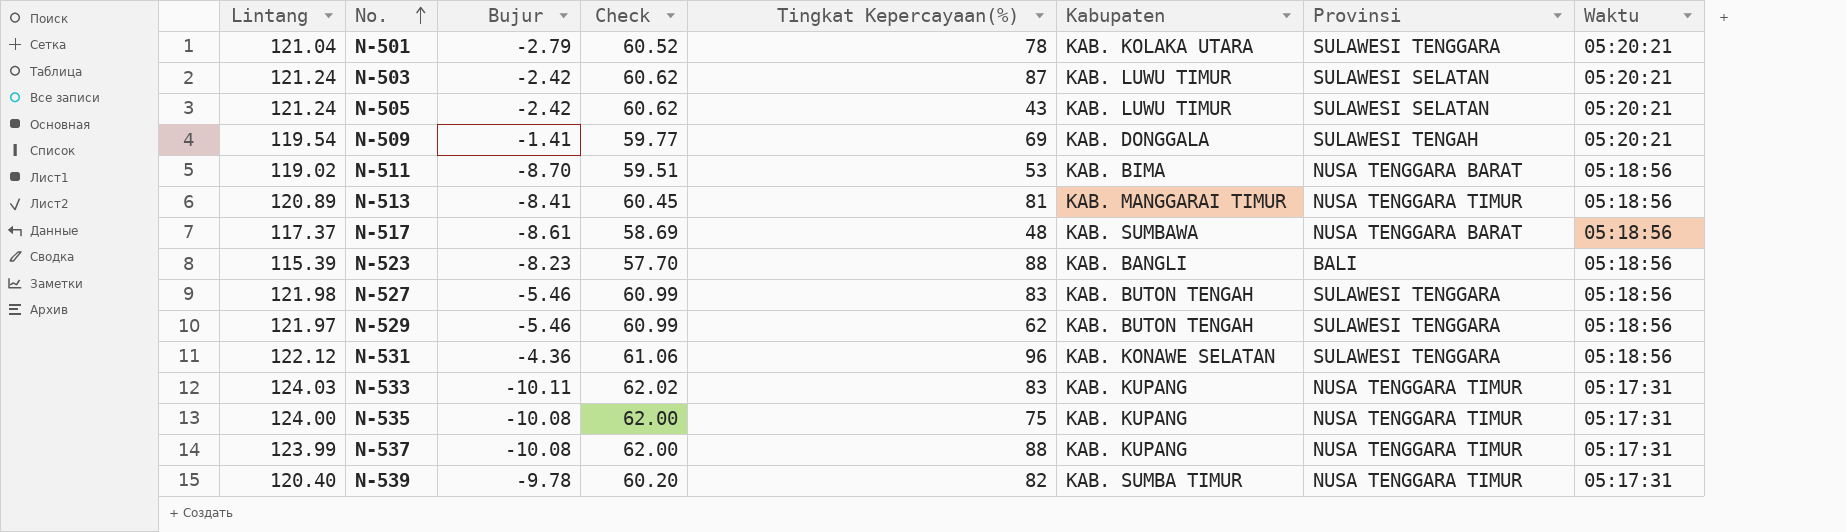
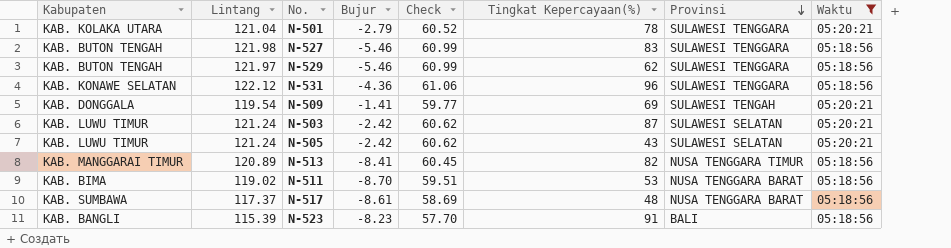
filter: none -> Waktu != 05:17:31
row order: No. ascending -> Provinsi descending
column Kabupaten | position: 6 -> 1
N-513 | Tingkat Kepercayaan(%): 81 -> 82
N-523 | Tingkat Kepercayaan(%): 88 -> 91

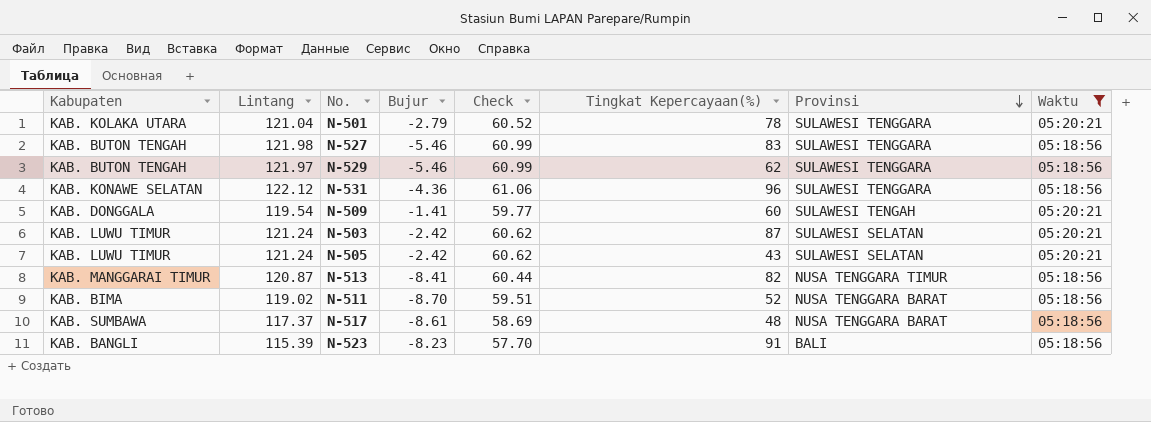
N-509 | Tingkat Kepercayaan(%): 69 -> 60
N-513 | Lintang: 120.89 -> 120.87
N-513 | Check: 60.45 -> 60.44
N-511 | Tingkat Kepercayaan(%): 53 -> 52

